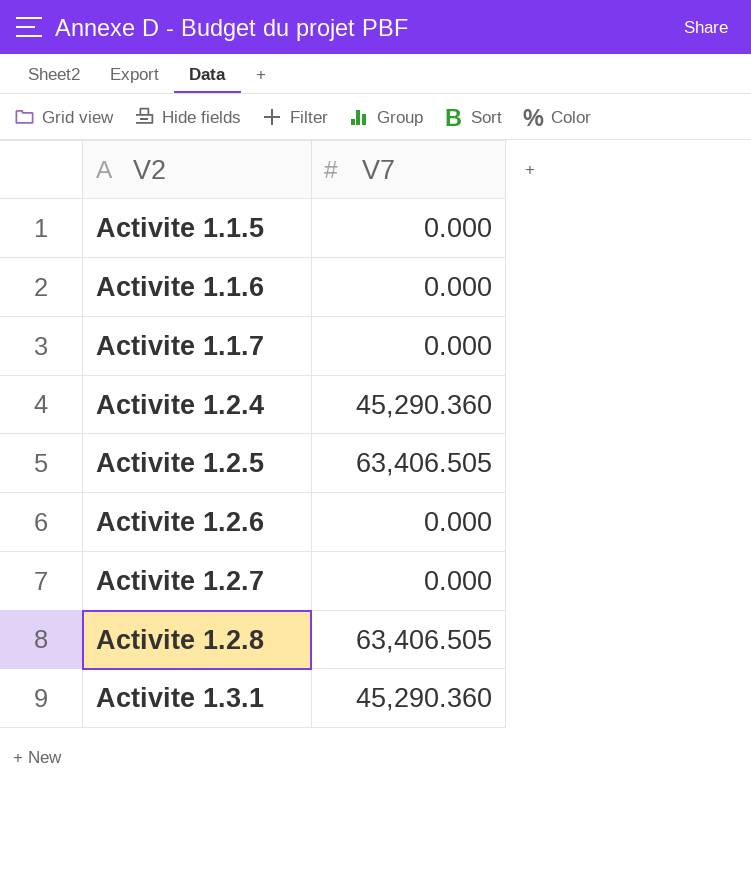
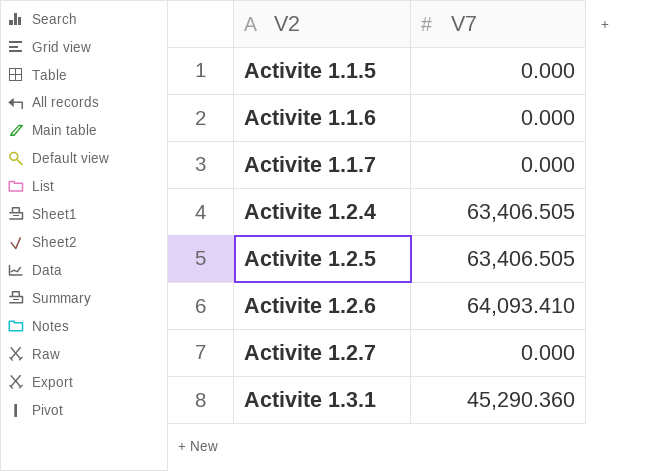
row Activite 1.2.8: 63,406.505 -> none
Activite 1.2.4 | V7: 45,290.360 -> 63,406.505
Activite 1.2.6 | V7: 0.000 -> 64,093.410

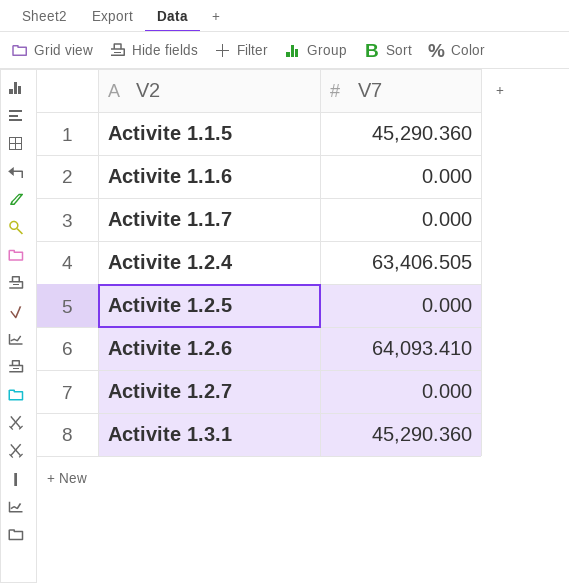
Activite 1.1.5 | V7: 0.000 -> 45,290.360
Activite 1.2.5 | V7: 63,406.505 -> 0.000

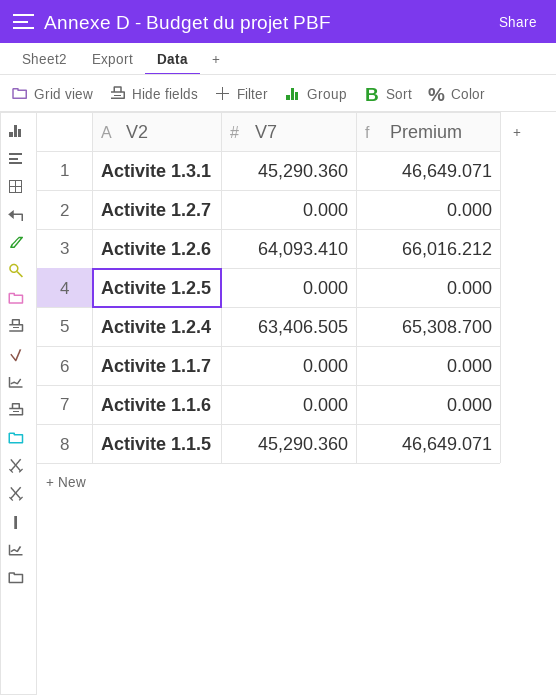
row order: V2 ascending -> V2 descending
column Premium | formula: none -> [V7] * 1.03

